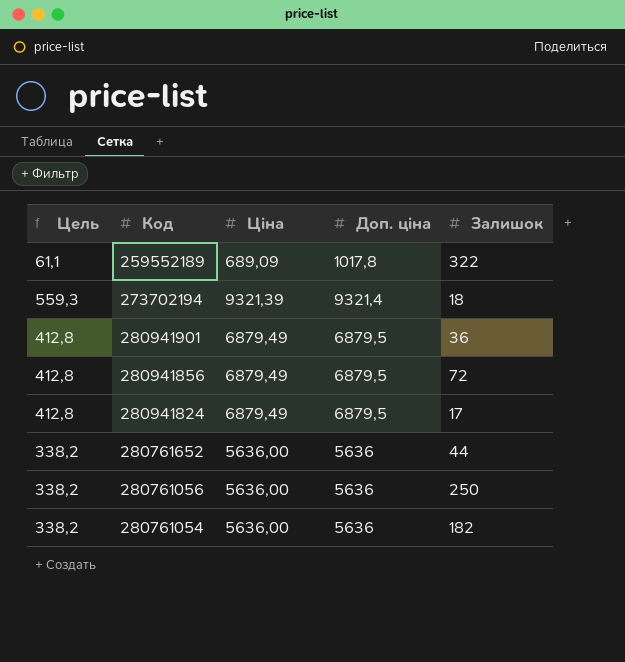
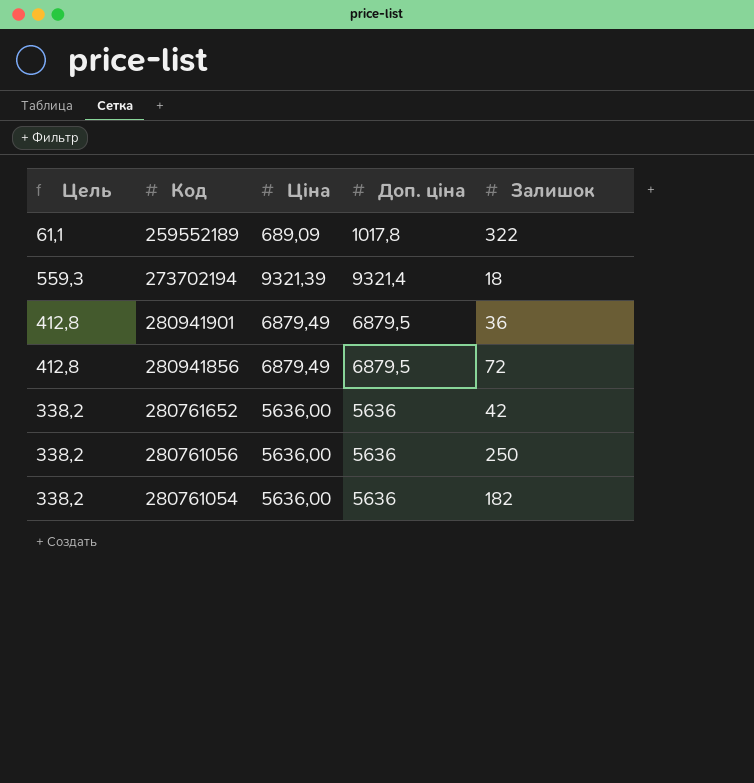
row 280941824: 412,8 | 6879,49 | 6879,5 | 17 -> none
280761652 | Залишок: 44 -> 42

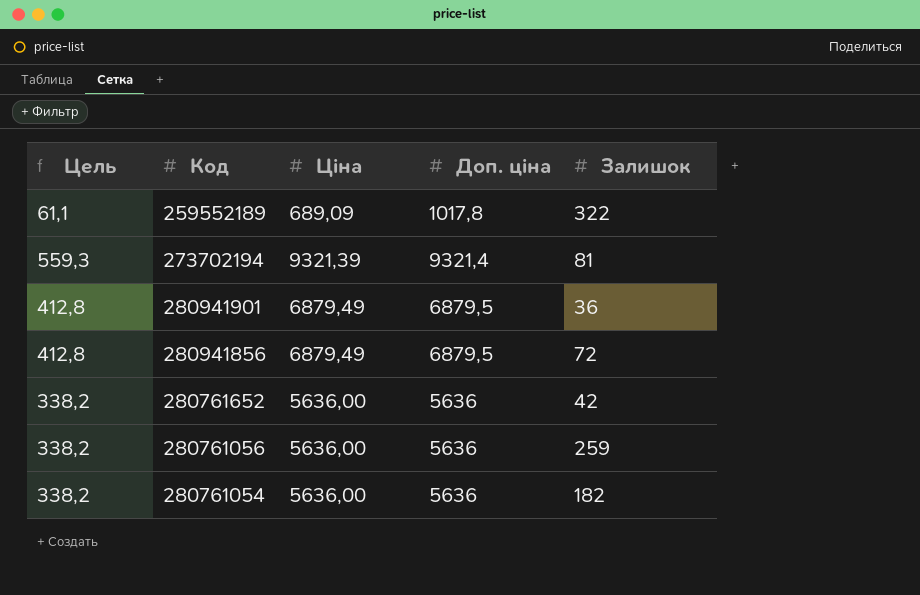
273702194 | Залишок: 18 -> 81
280761056 | Залишок: 250 -> 259

